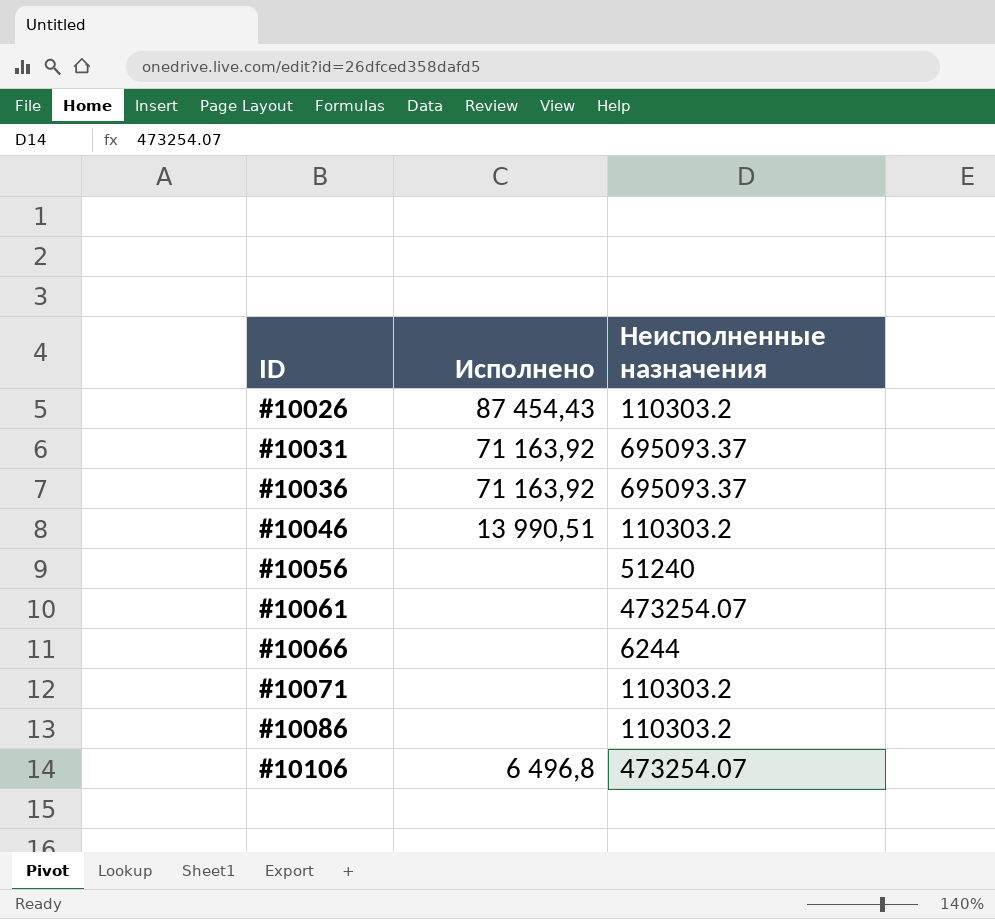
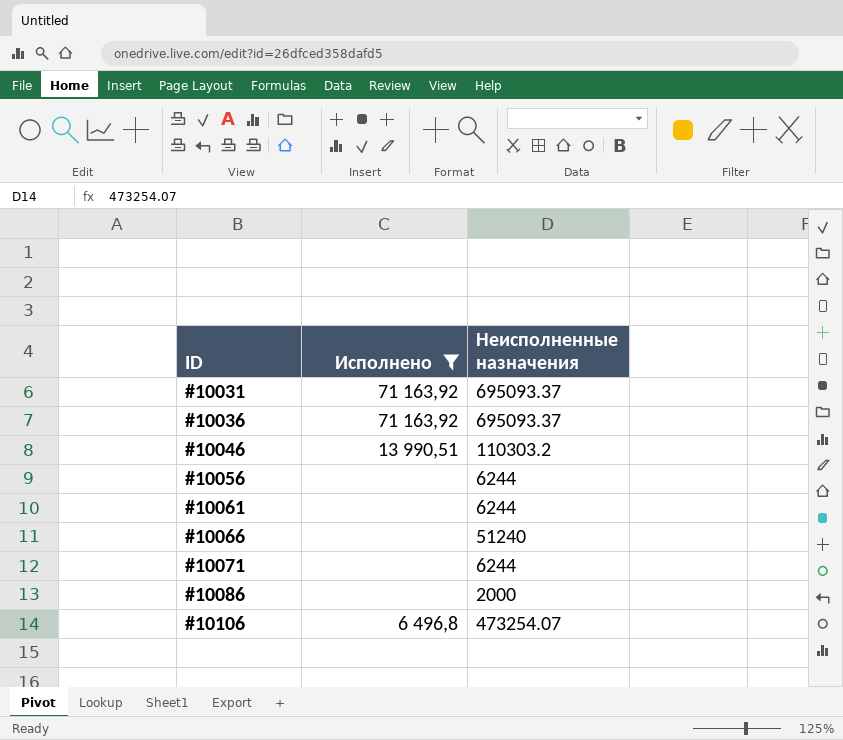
filter: none -> Исполнено != 87 454,43
#10056 | Неисполненные назначения: 51240 -> 6244
#10061 | Неисполненные назначения: 473254.07 -> 6244
#10066 | Неисполненные назначения: 6244 -> 51240
#10071 | Неисполненные назначения: 110303.2 -> 6244
#10086 | Неисполненные назначения: 110303.2 -> 2000

